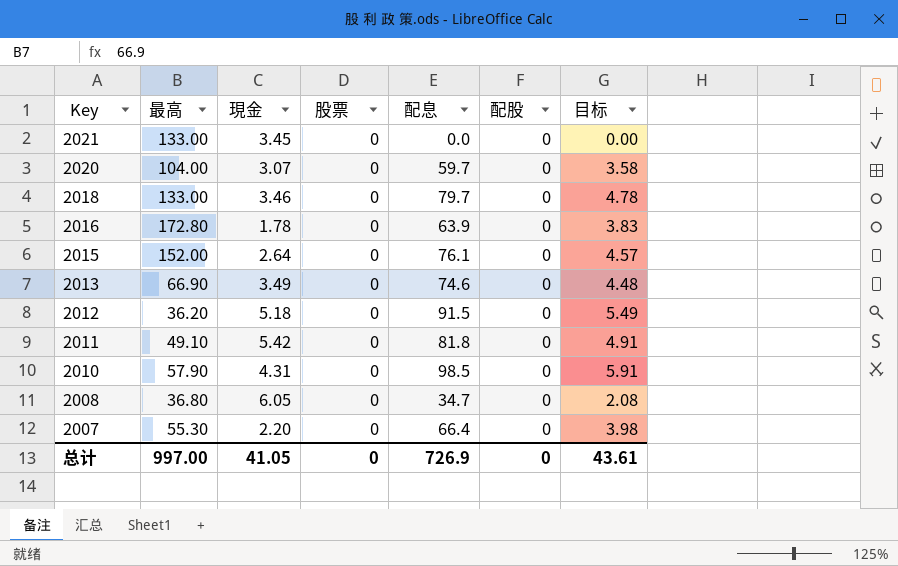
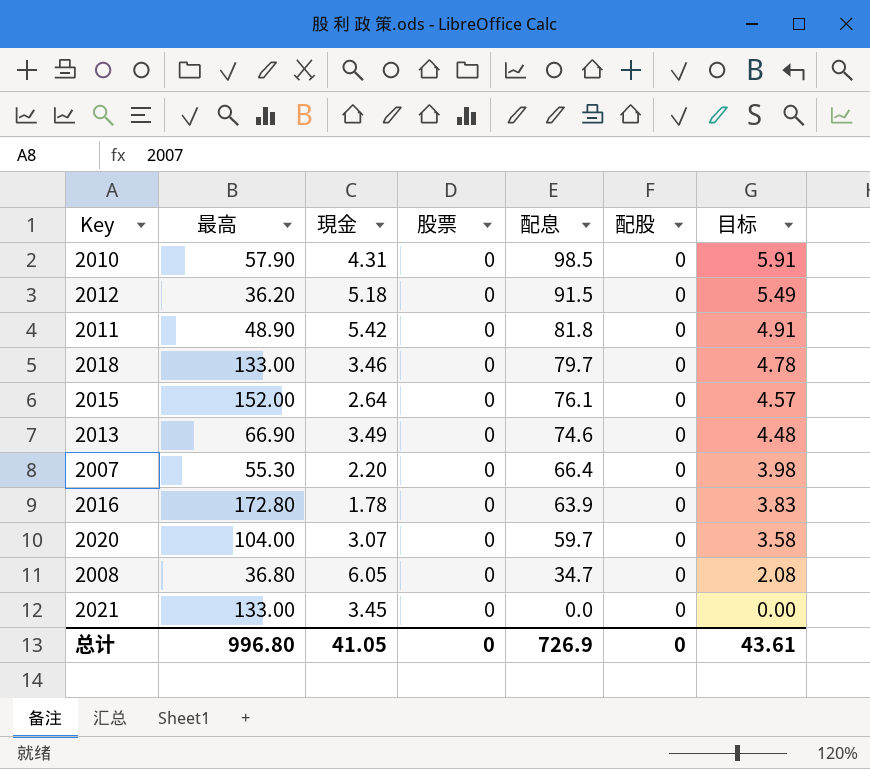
row order: Key descending -> 配息 descending
2011 | 最高: 49.10 -> 48.90
总计 | 最高: 997.00 -> 996.80

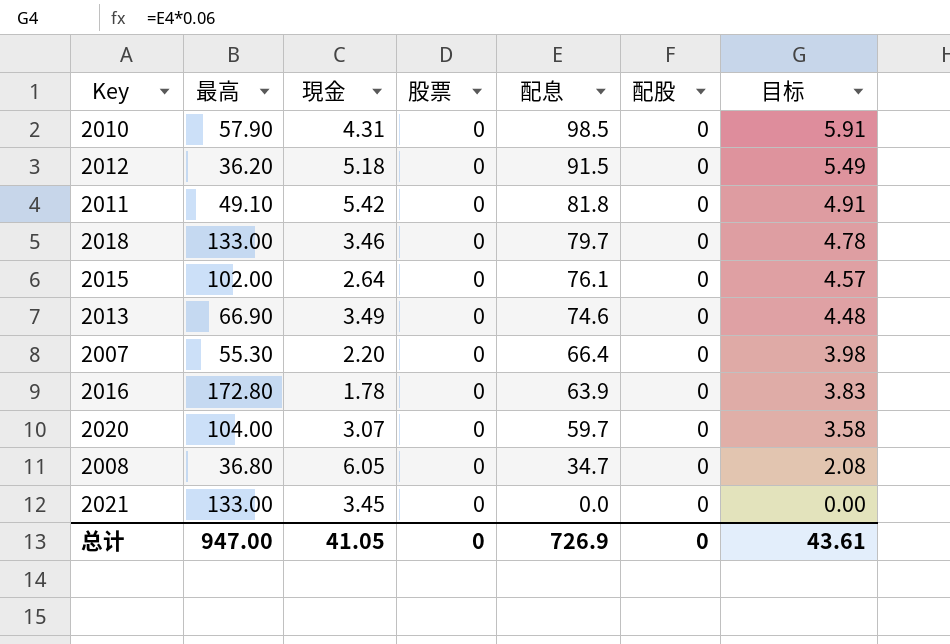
2011 | 最高: 48.90 -> 49.10
2015 | 最高: 152.00 -> 102.00
总计 | 最高: 996.80 -> 947.00

